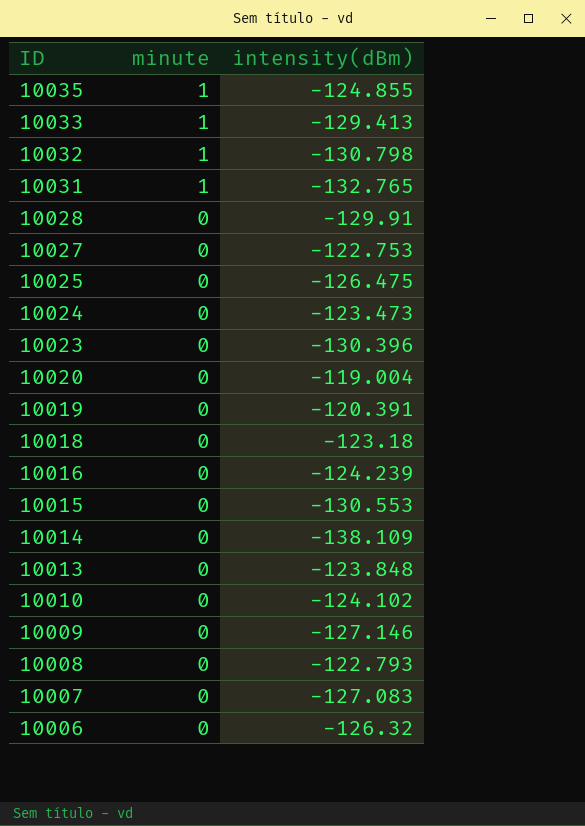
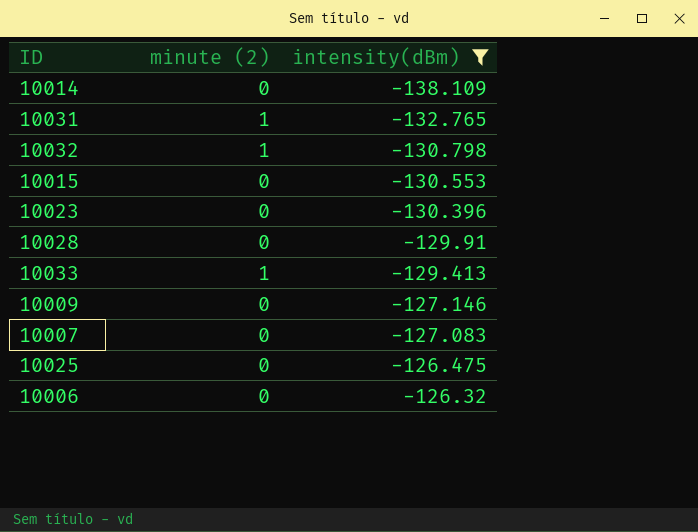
filter: none -> intensity(dBm) <= -126.32
row order: ID descending -> intensity(dBm) ascending
column name: minute -> minute (2)

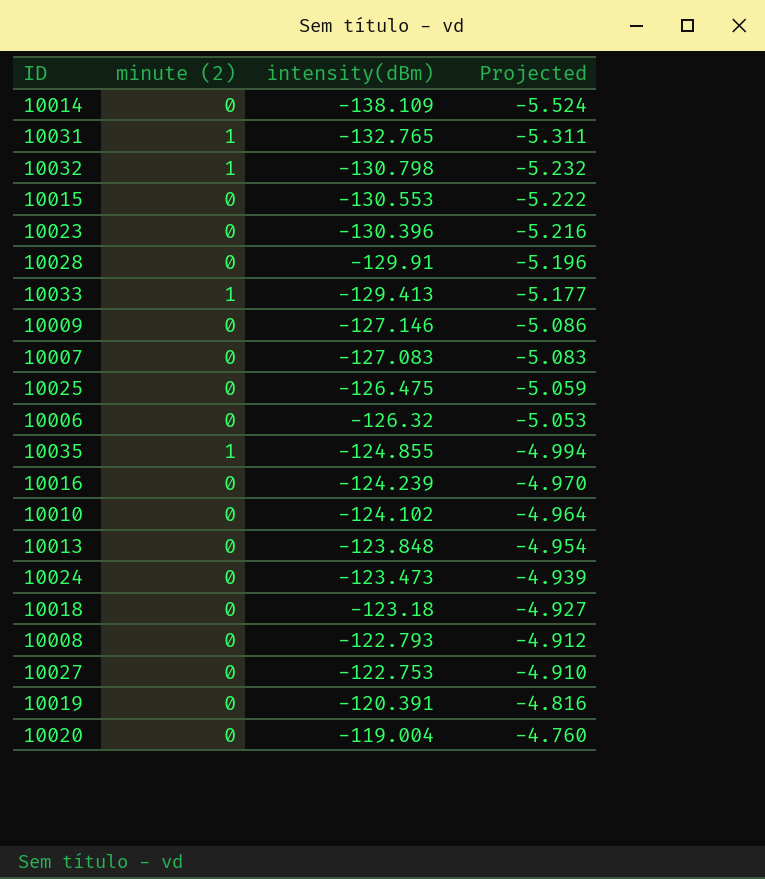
filter: intensity(dBm) <= -126.32 -> none
column Projected | formula: none -> [intensity(dBm)] * 0.04

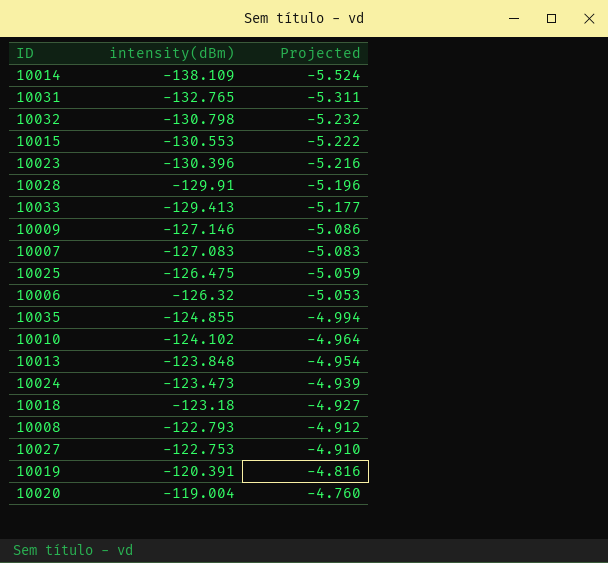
column minute (2) | position: 2 -> none
row 10016: 0 | -124.239 | -4.970 -> none

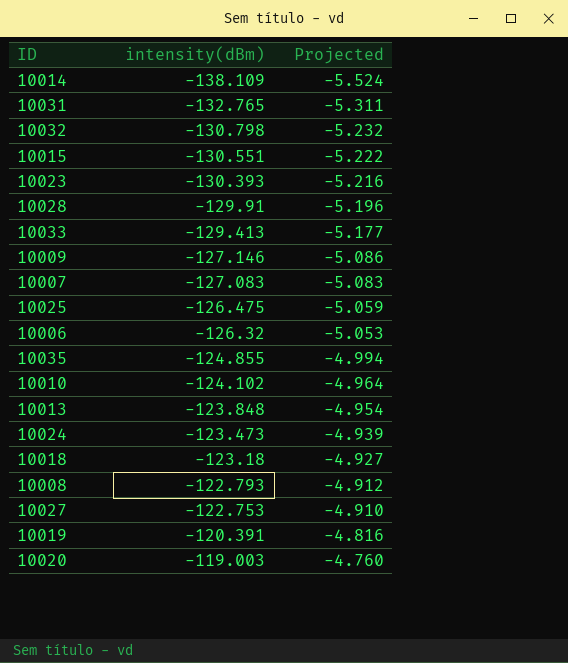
10015 | intensity(dBm): -130.553 -> -130.551
10023 | intensity(dBm): -130.396 -> -130.393
10020 | intensity(dBm): -119.004 -> -119.003

